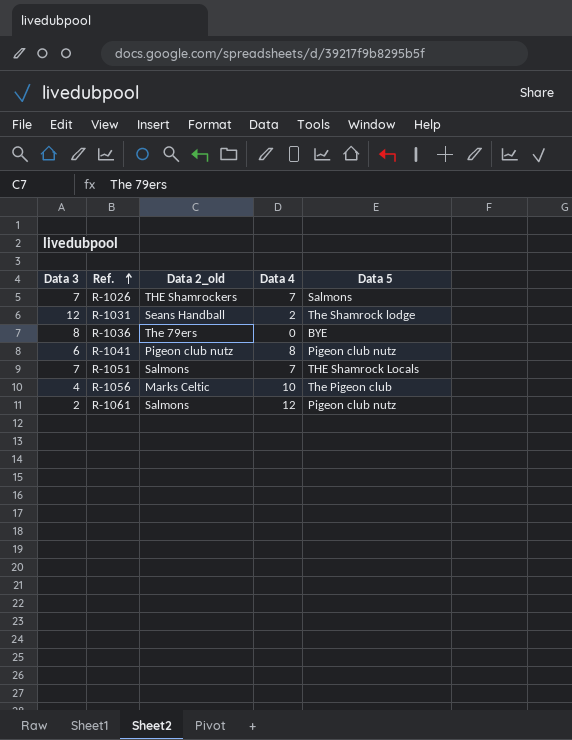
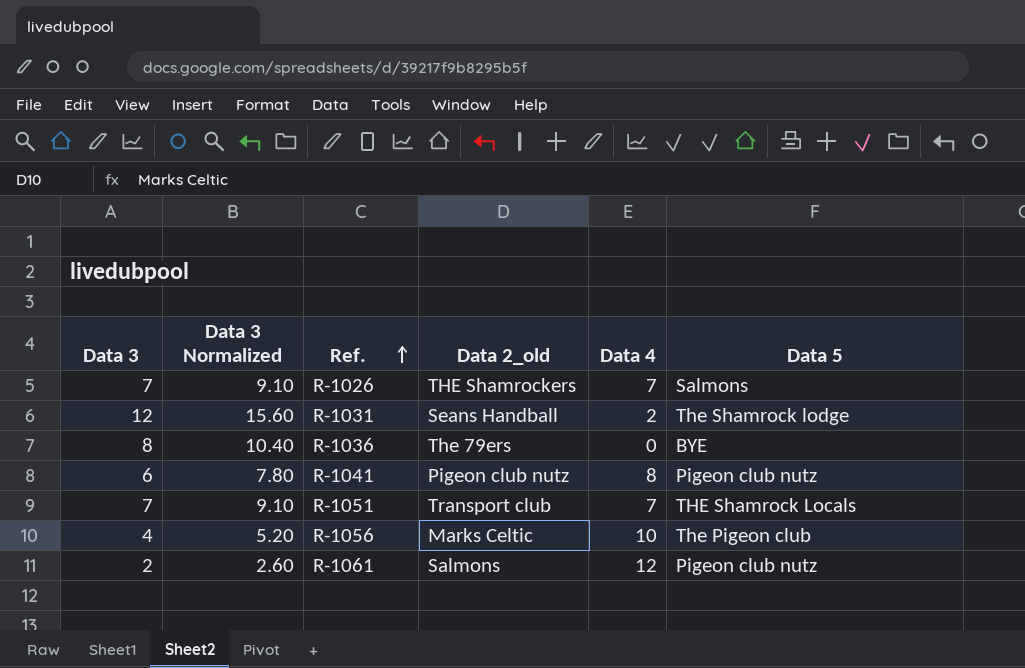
column Data 3 Normalized | formula: none -> [Data 3] * 1.3
R-1051 | Data 2_old: Salmons -> Transport club

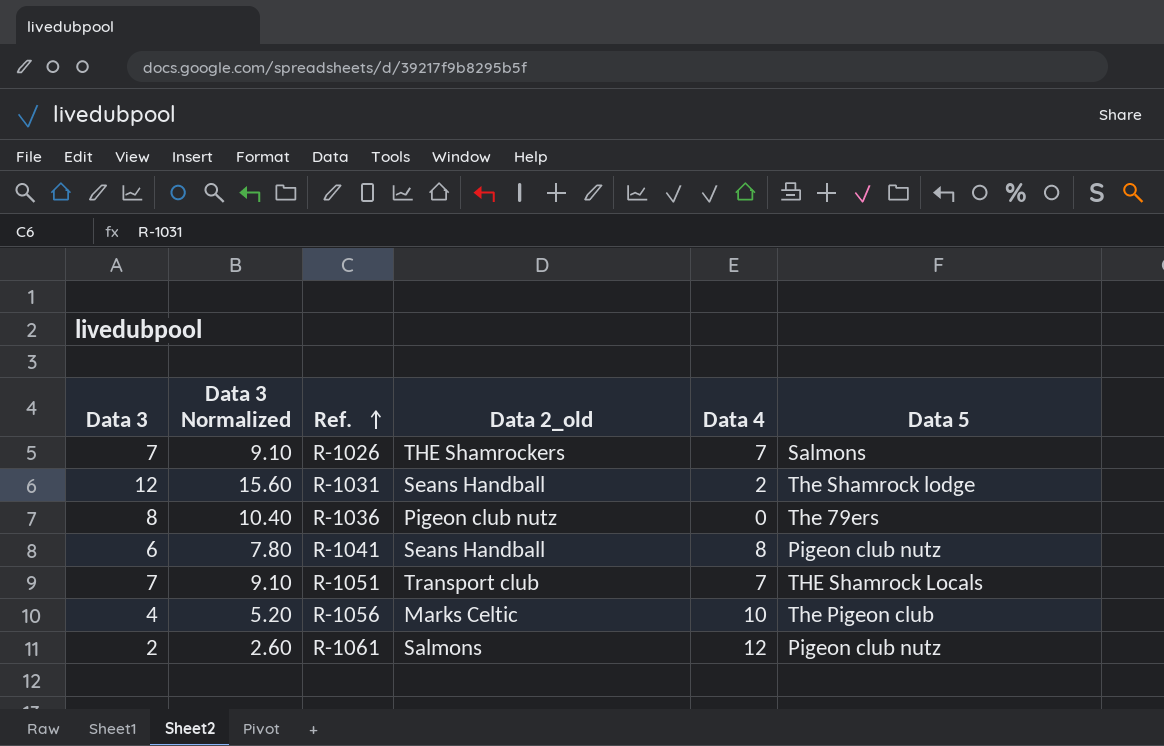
R-1036 | Data 2_old: The 79ers -> Pigeon club nutz
R-1036 | Data 5: BYE -> The 79ers
R-1041 | Data 2_old: Pigeon club nutz -> Seans Handball

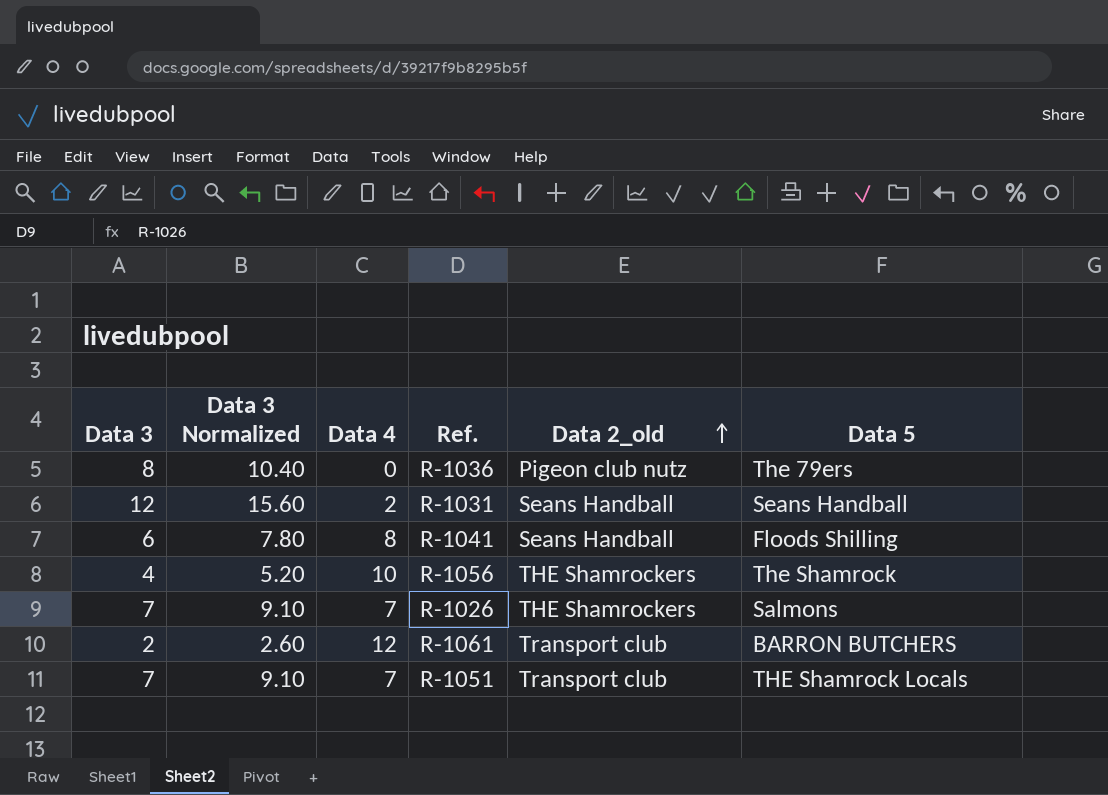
row order: Ref. ascending -> Data 2_old ascending
column Data 4 | position: 5 -> 3
R-1031 | Data 5: The Shamrock lodge -> Seans Handball
R-1041 | Data 5: Pigeon club nutz -> Floods Shilling
R-1056 | Data 2_old: Marks Celtic -> THE Shamrockers
R-1056 | Data 5: The Pigeon club -> The Shamrock
R-1061 | Data 2_old: Salmons -> Transport club
R-1061 | Data 5: Pigeon club nutz -> BARRON BUTCHERS

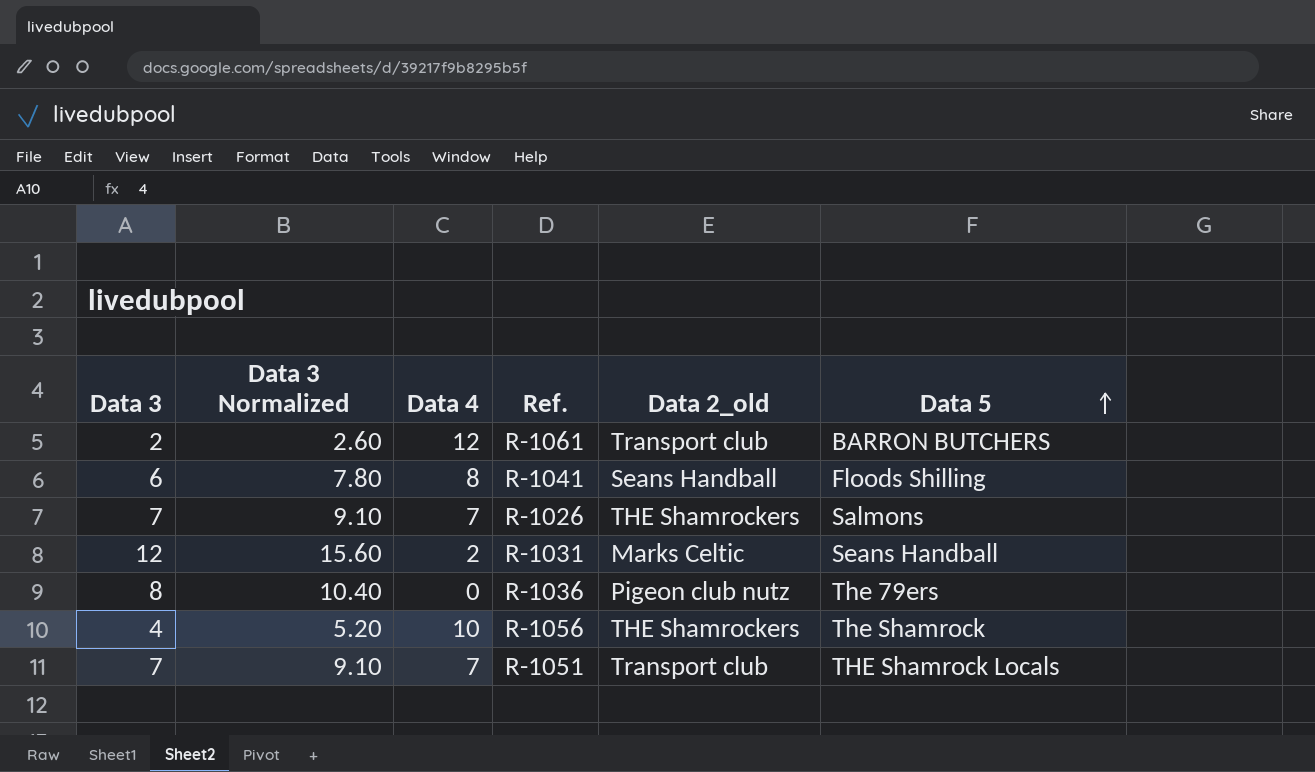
row order: Data 2_old ascending -> Data 5 ascending
R-1031 | Data 2_old: Seans Handball -> Marks Celtic

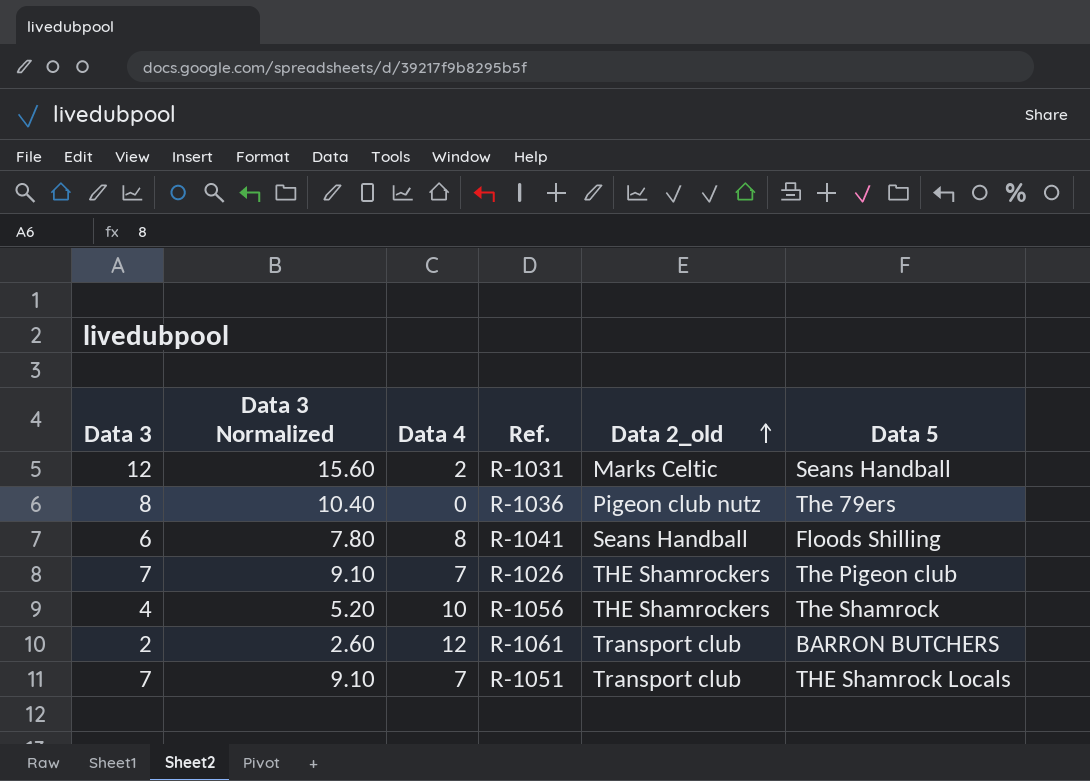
row order: Data 5 ascending -> Data 2_old ascending
R-1026 | Data 5: Salmons -> The Pigeon club

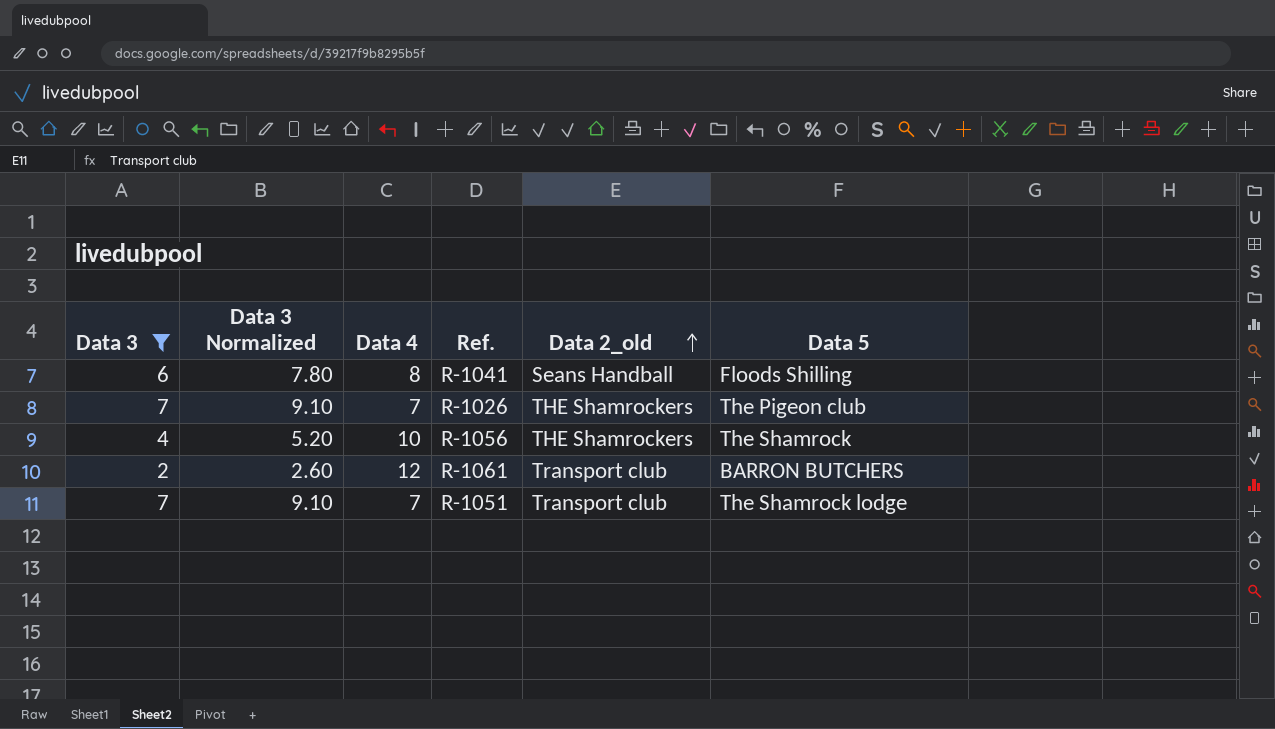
filter: none -> Data 3 <= 7
R-1051 | Data 5: THE Shamrock Locals -> The Shamrock lodge

